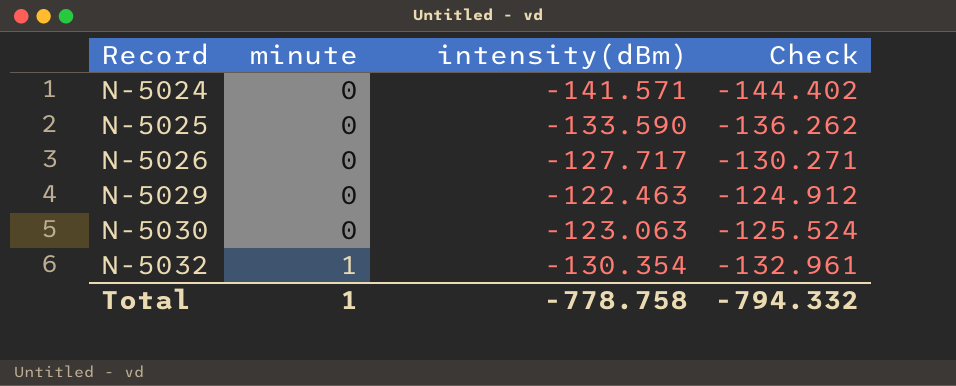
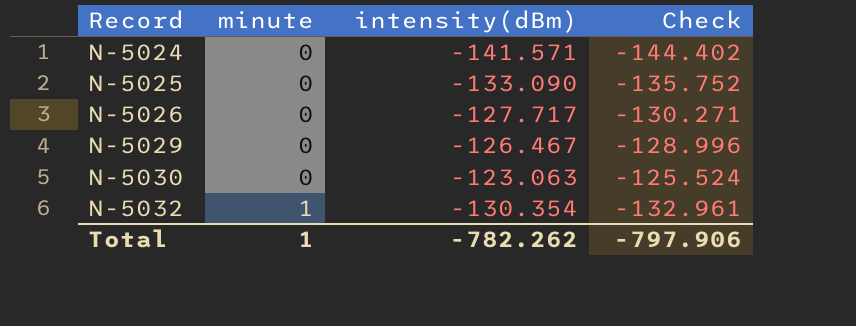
N-5025 | intensity(dBm): -133.590 -> -133.090
N-5025 | Check: -136.262 -> -135.752
N-5029 | intensity(dBm): -122.463 -> -126.467
N-5029 | Check: -124.912 -> -128.996
Total | intensity(dBm): -778.758 -> -782.262
Total | Check: -794.332 -> -797.906

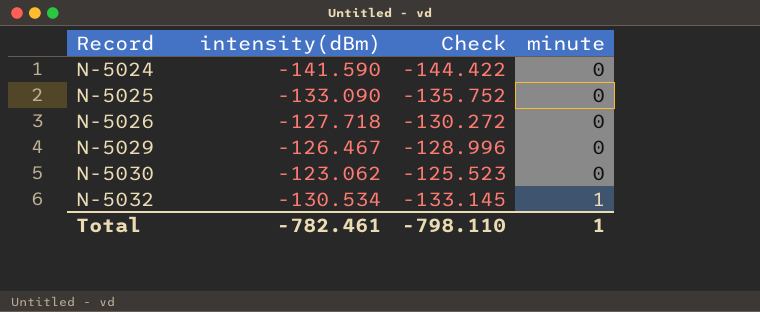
column minute | position: 2 -> 4
N-5024 | intensity(dBm): -141.571 -> -141.590
N-5024 | Check: -144.402 -> -144.422
N-5026 | intensity(dBm): -127.717 -> -127.718
N-5026 | Check: -130.271 -> -130.272
N-5030 | intensity(dBm): -123.063 -> -123.062
N-5030 | Check: -125.524 -> -125.523
N-5032 | intensity(dBm): -130.354 -> -130.534
N-5032 | Check: -132.961 -> -133.145
Total | intensity(dBm): -782.262 -> -782.461
Total | Check: -797.906 -> -798.110

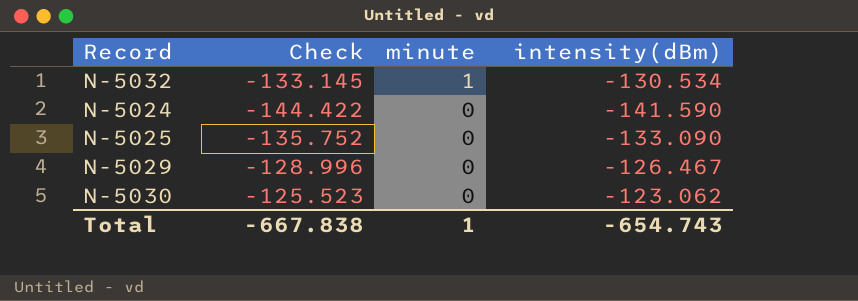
row order: Record ascending -> minute descending
column intensity(dBm) | position: 2 -> 4
row N-5026: -127.718 | -130.272 | 0 -> none
Total | Check: -798.110 -> -667.838
Total | intensity(dBm): -782.461 -> -654.743

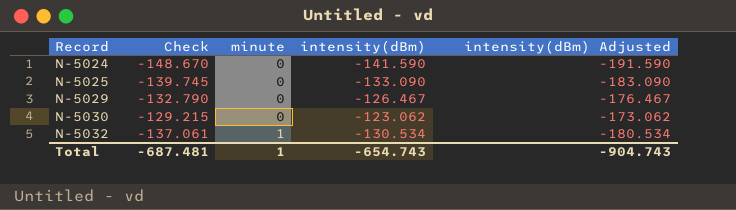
row order: minute descending -> Record ascending
column Check | formula: [intensity(dBm)] * 1.02 -> [intensity(dBm)] * 1.05
column intensity(dBm) Adjusted | formula: none -> [intensity(dBm)] - 50
Total | Check: -667.838 -> -687.481

